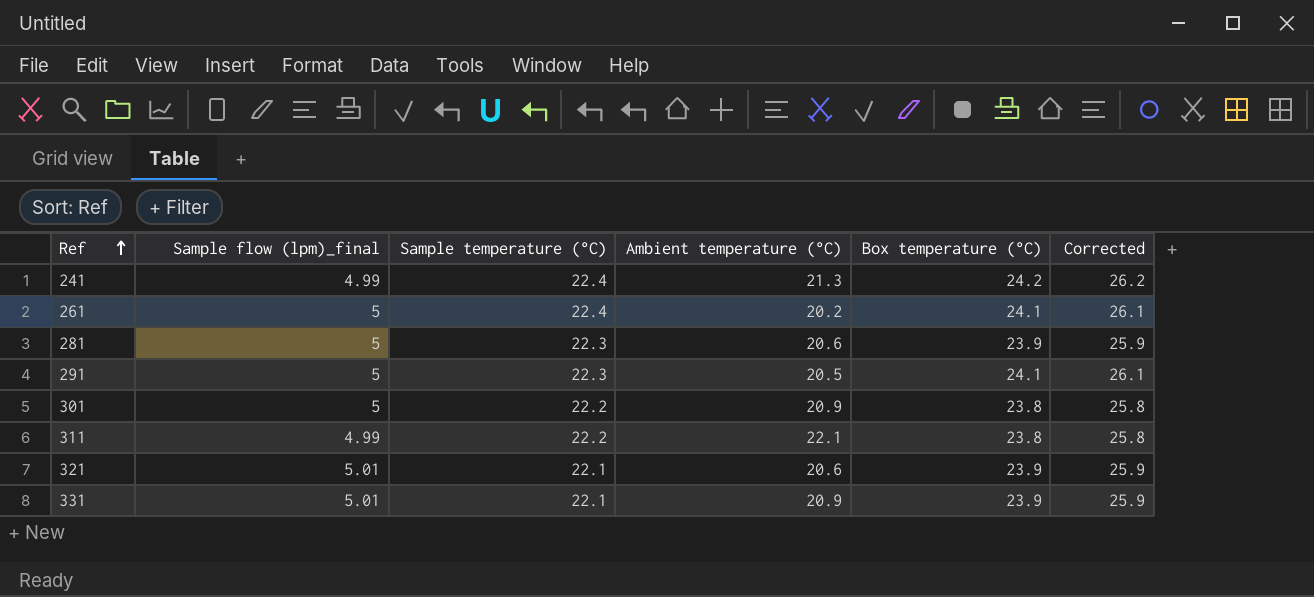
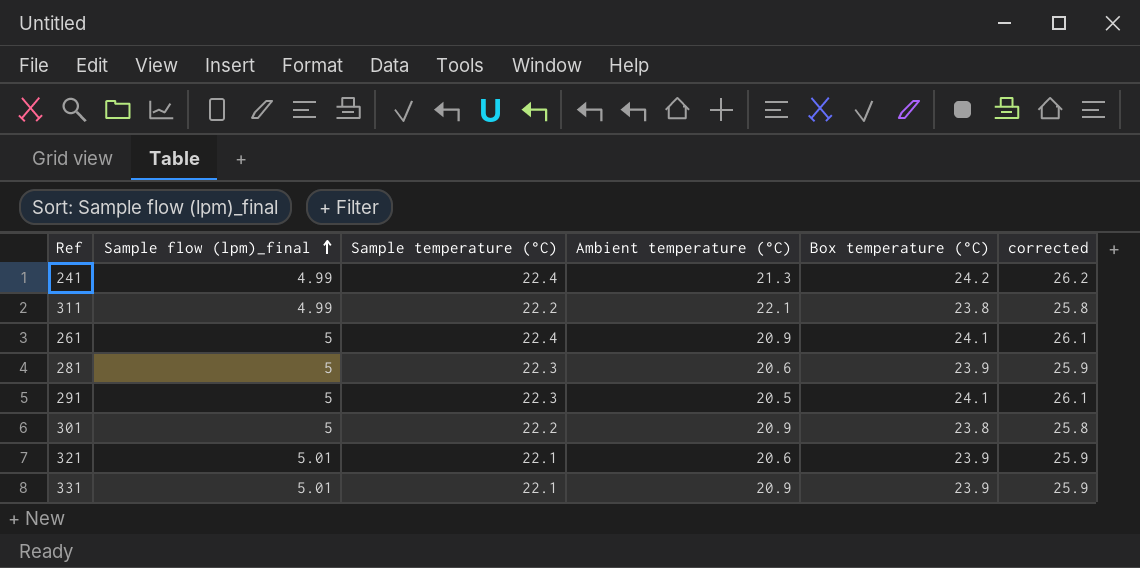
row order: Ref ascending -> Sample flow (lpm)_final ascending
column name: Corrected -> corrected
261 | Ambient temperature (°C): 20.2 -> 20.9

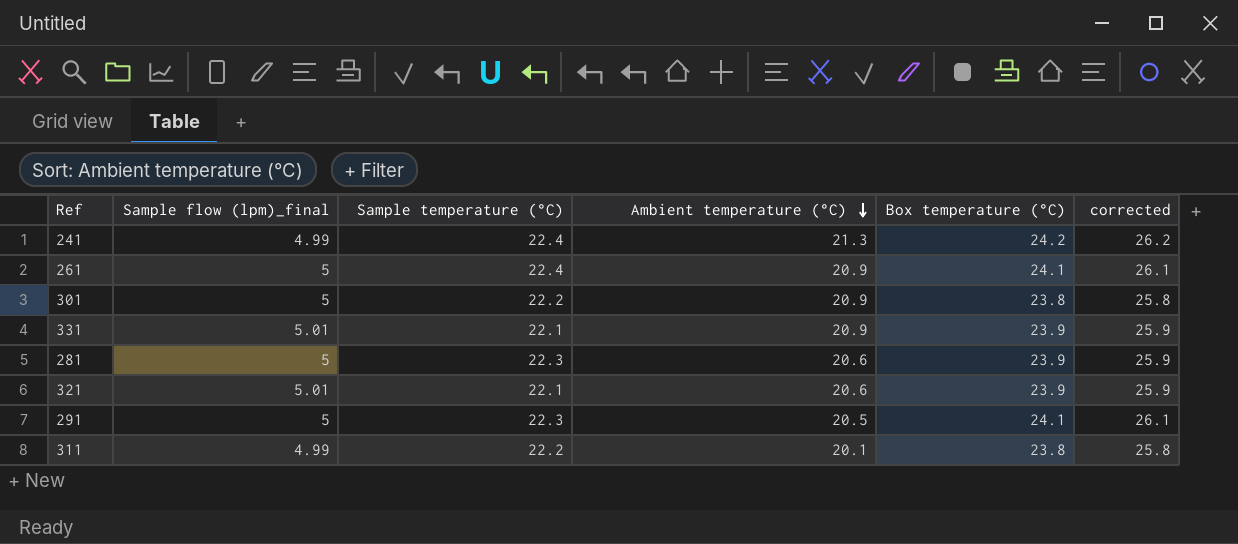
row order: Sample flow (lpm)_final ascending -> Ambient temperature (°C) descending
311 | Ambient temperature (°C): 22.1 -> 20.1

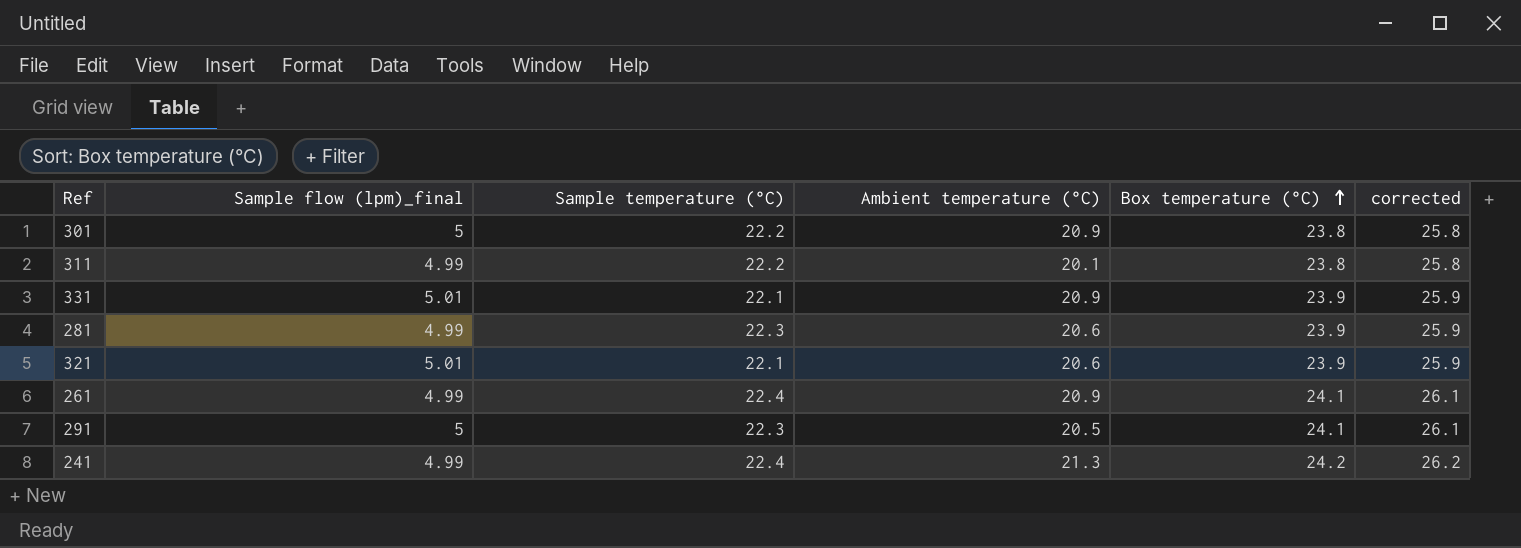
row order: Ambient temperature (°C) descending -> Box temperature (°C) ascending
281 | Sample flow (lpm)_final: 5 -> 4.99
261 | Sample flow (lpm)_final: 5 -> 4.99

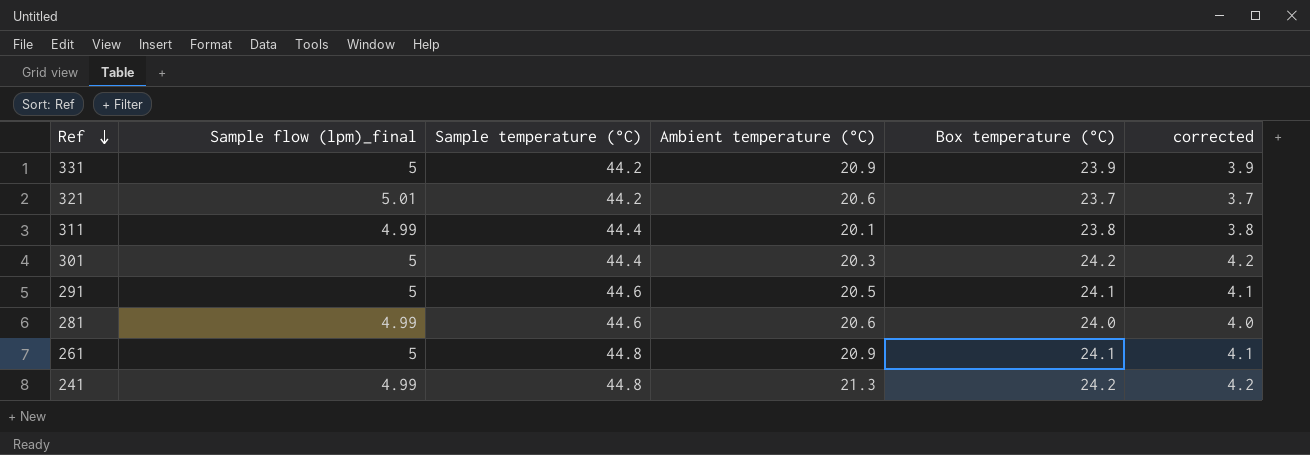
row order: Box temperature (°C) ascending -> Ref descending
column corrected | formula: [Box temperature (°C)] + 2 -> [Box temperature (°C)] - 20
331 | Sample flow (lpm)_final: 5.01 -> 5
331 | Sample temperature (°C): 22.1 -> 44.2
321 | Sample temperature (°C): 22.1 -> 44.2
321 | Box temperature (°C): 23.9 -> 23.7
311 | Sample temperature (°C): 22.2 -> 44.4
301 | Sample temperature (°C): 22.2 -> 44.4
301 | Ambient temperature (°C): 20.9 -> 20.3
301 | Box temperature (°C): 23.8 -> 24.2
291 | Sample temperature (°C): 22.3 -> 44.6
281 | Sample temperature (°C): 22.3 -> 44.6
281 | Box temperature (°C): 23.9 -> 24.0
261 | Sample flow (lpm)_final: 4.99 -> 5
261 | Sample temperature (°C): 22.4 -> 44.8
241 | Sample temperature (°C): 22.4 -> 44.8

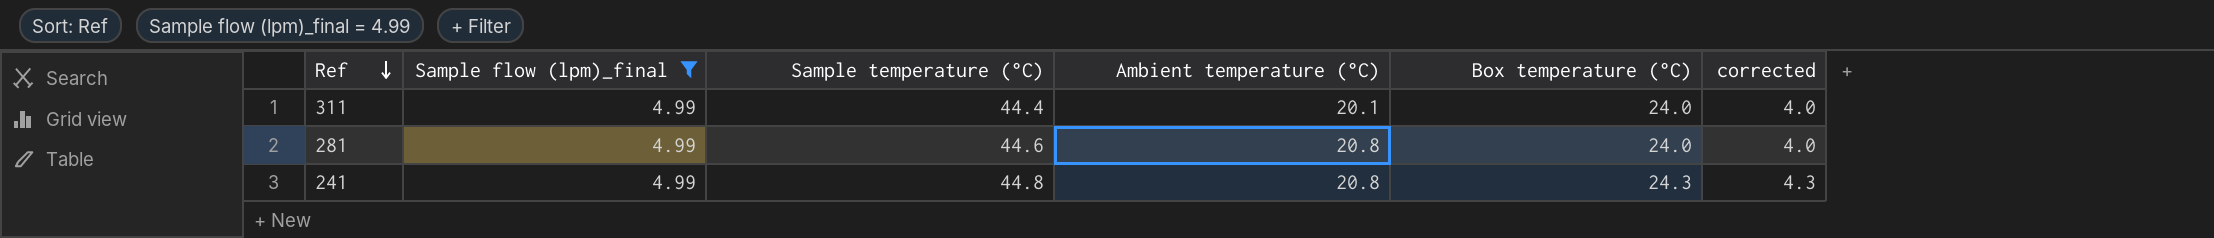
filter: none -> Sample flow (lpm)_final = 4.99
311 | Box temperature (°C): 23.8 -> 24.0
311 | corrected: 3.8 -> 4.0
281 | Ambient temperature (°C): 20.6 -> 20.8
241 | Ambient temperature (°C): 21.3 -> 20.8
241 | Box temperature (°C): 24.2 -> 24.3
241 | corrected: 4.2 -> 4.3

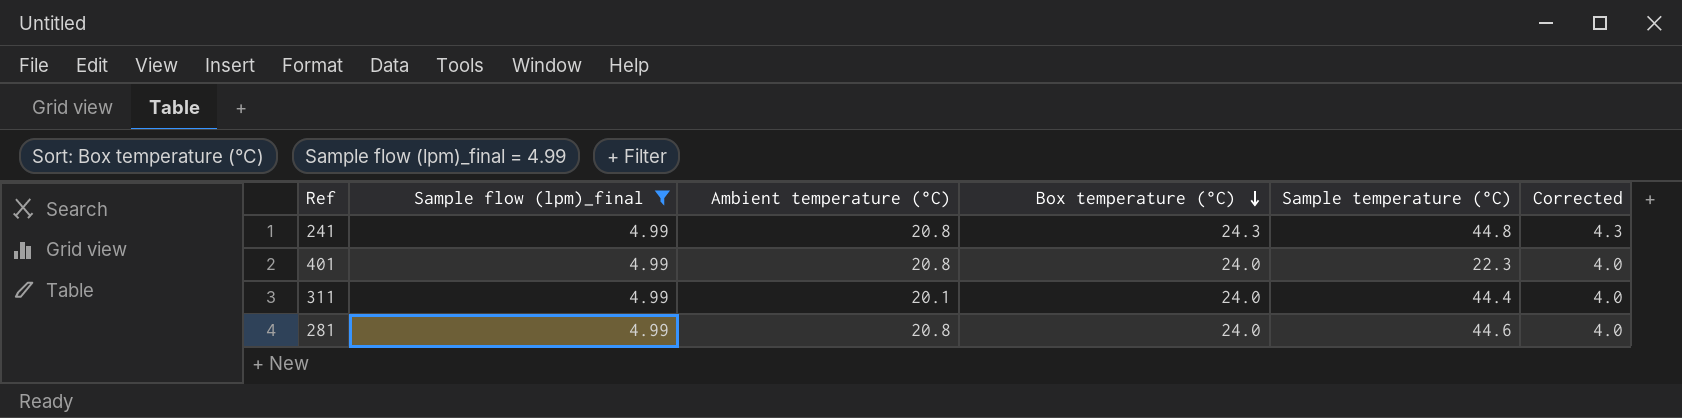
row order: Ref descending -> Box temperature (°C) descending
column Sample temperature (°C) | position: 3 -> 5
column name: corrected -> Corrected
row 401: none -> 4.99 | 20.8 | 24.0 | 22.3 | 4.0

